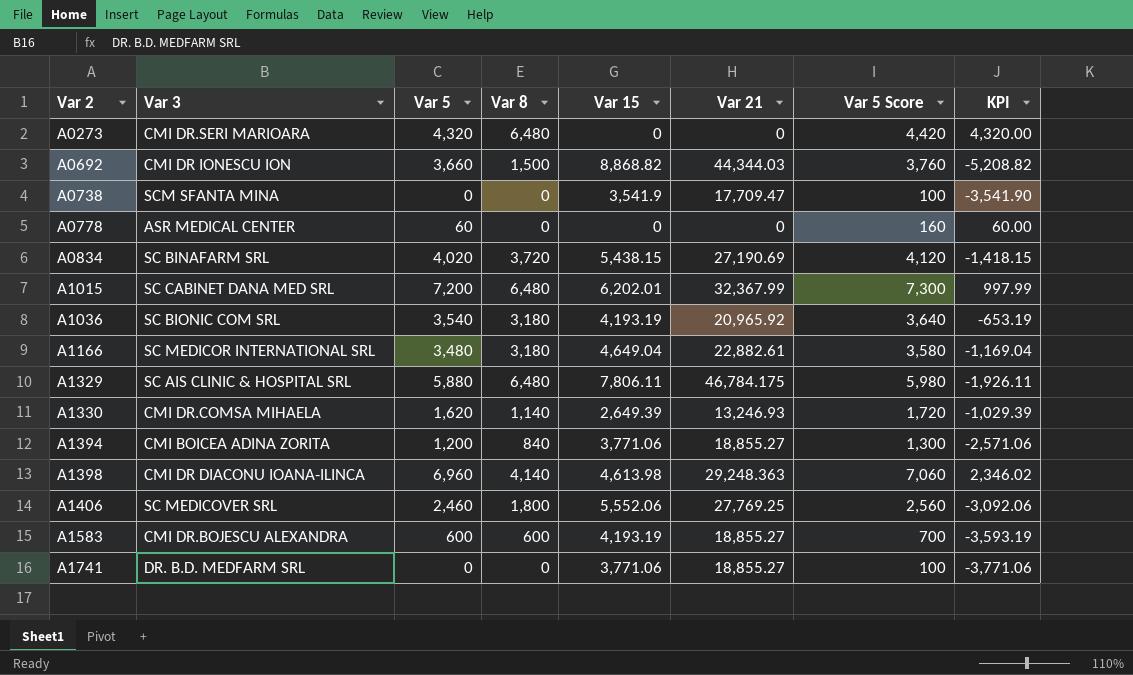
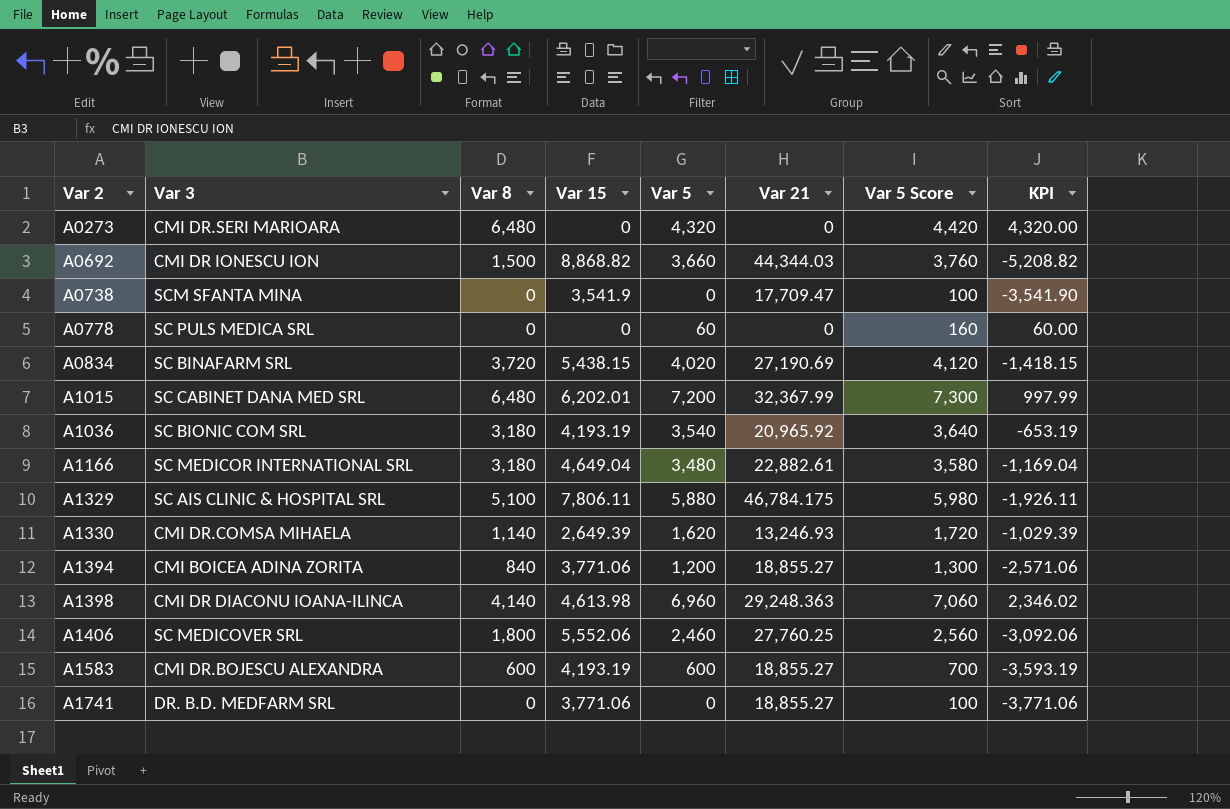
column Var 5 | position: 3 -> 5
A0778 | Var 3: ASR MEDICAL CENTER -> SC PULS MEDICA SRL
A1329 | Var 8: 6,480 -> 5,100
A1406 | Var 21: 27,769.25 -> 27,760.25

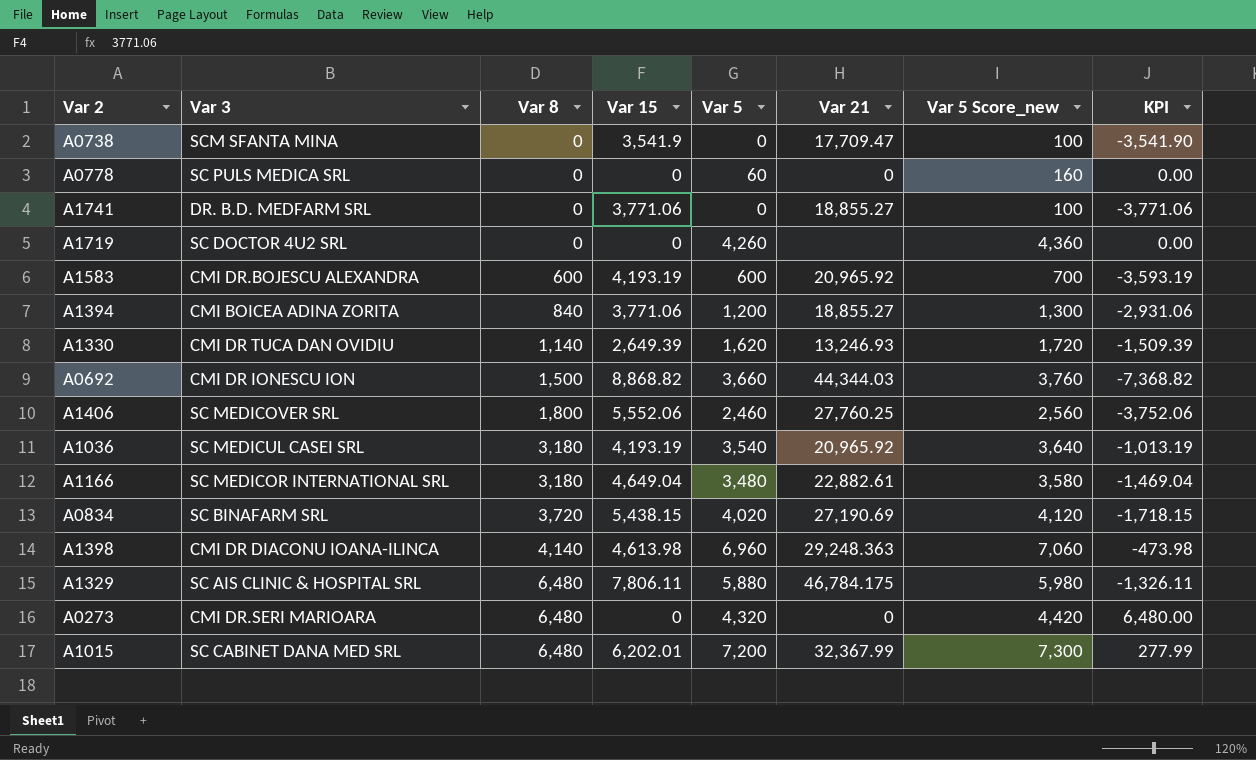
row order: Var 2 ascending -> Var 8 ascending
column name: Var 5 Score -> Var 5 Score_new
column KPI | formula: [Var 5] - [Var 15] -> [Var 8] - [Var 15]
row A1719: none -> SC DOCTOR 4U2 SRL | 0 | 0 | 4,260 | none | 4,360 | 0.00
A1583 | Var 21: 18,855.27 -> 20,965.92
A1330 | Var 3: CMI DR.COMSA MIHAELA -> CMI DR TUCA DAN OVIDIU
A1036 | Var 3: SC BIONIC COM SRL -> SC MEDICUL CASEI SRL
A1329 | Var 8: 5,100 -> 6,480

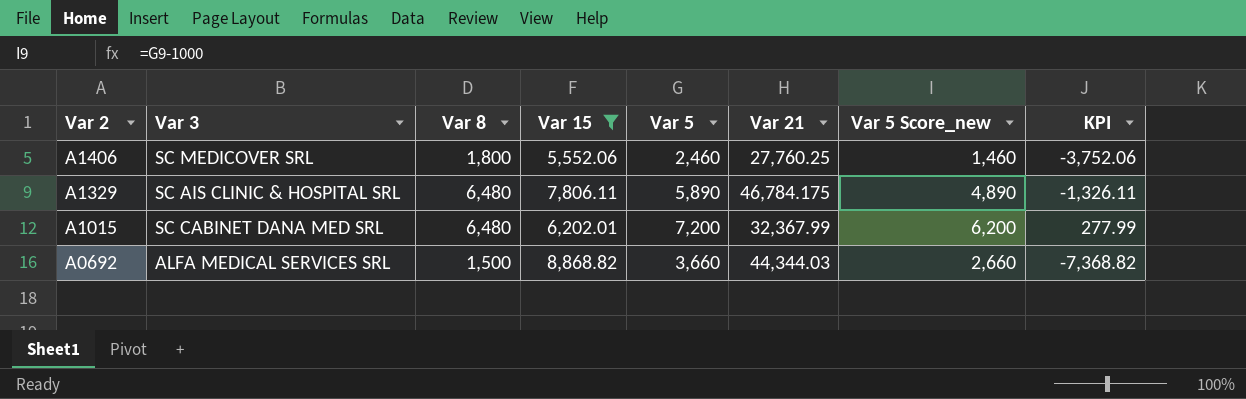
filter: none -> Var 15 >= 5,552.06
row order: Var 8 ascending -> Var 2 descending
column Var 5 Score_new | formula: [Var 5] + 100 -> [Var 5] - 1000
A1329 | Var 5: 5,880 -> 5,890
A0692 | Var 3: CMI DR IONESCU ION -> ALFA MEDICAL SERVICES SRL

